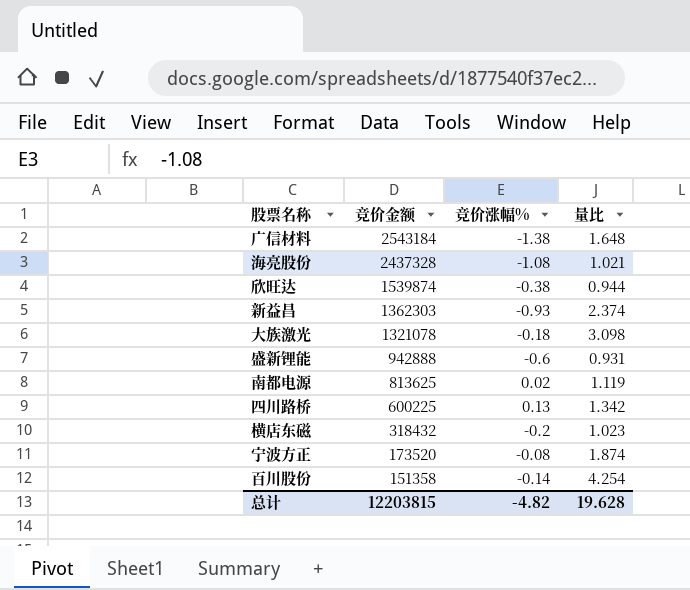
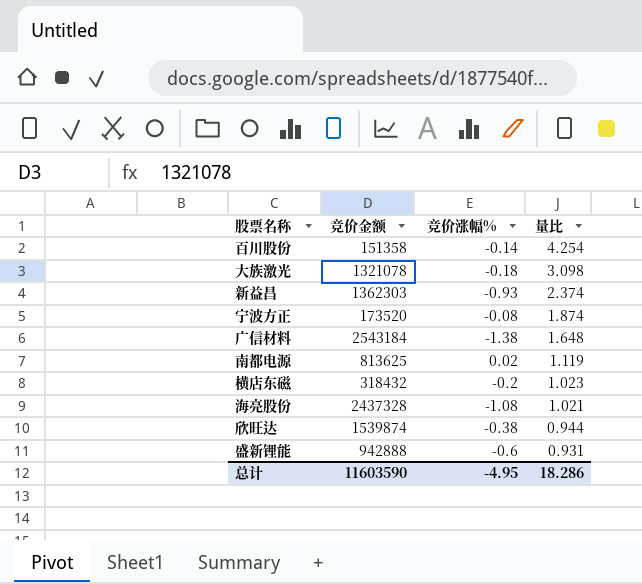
row order: 竞价金额 descending -> 量比 descending
row 四川路桥: 600225 | 0.13 | 1.342 -> none
总计 | 竞价金额: 12203815 -> 11603590
总计 | 竞价涨幅%: -4.82 -> -4.95
总计 | 量比: 19.628 -> 18.286

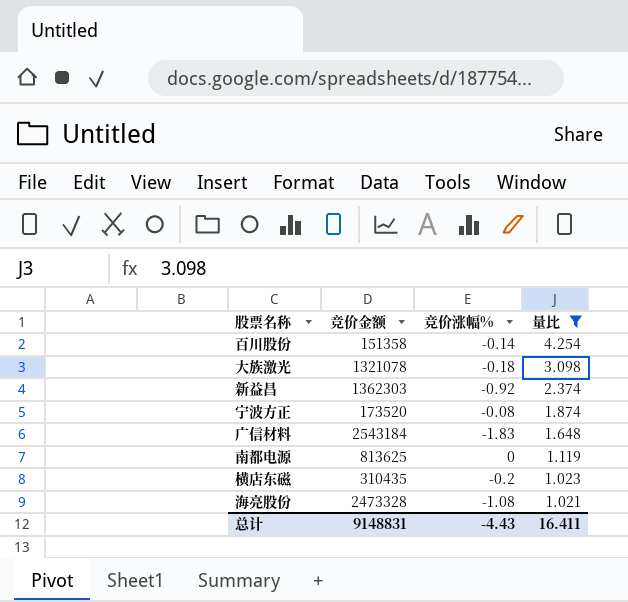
filter: none -> 量比 >= 1.021
新益昌 | 竞价涨幅%: -0.93 -> -0.92
广信材料 | 竞价涨幅%: -1.38 -> -1.83
南都电源 | 竞价涨幅%: 0.02 -> 0
横店东磁 | 竞价金额: 318432 -> 310435
海亮股份 | 竞价金额: 2437328 -> 2473328
总计 | 竞价金额: 11603590 -> 9148831
总计 | 竞价涨幅%: -4.95 -> -4.43
总计 | 量比: 18.286 -> 16.411

